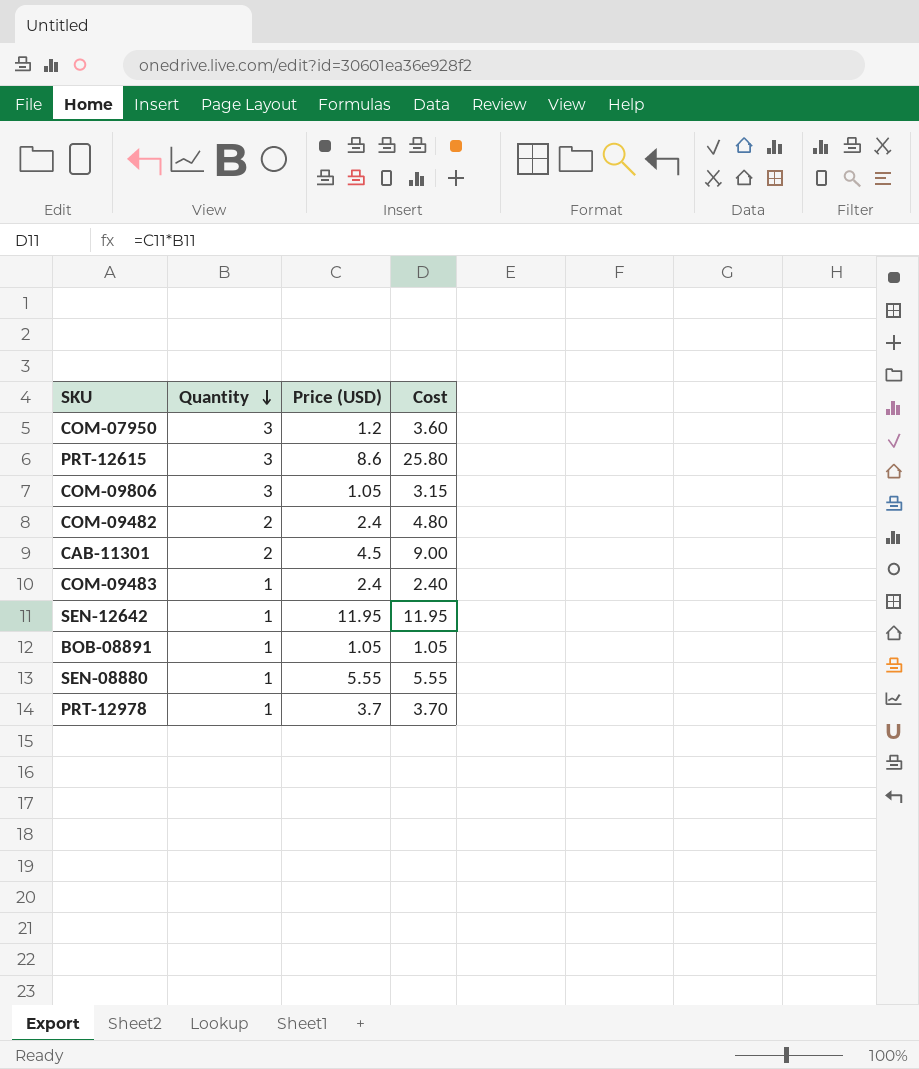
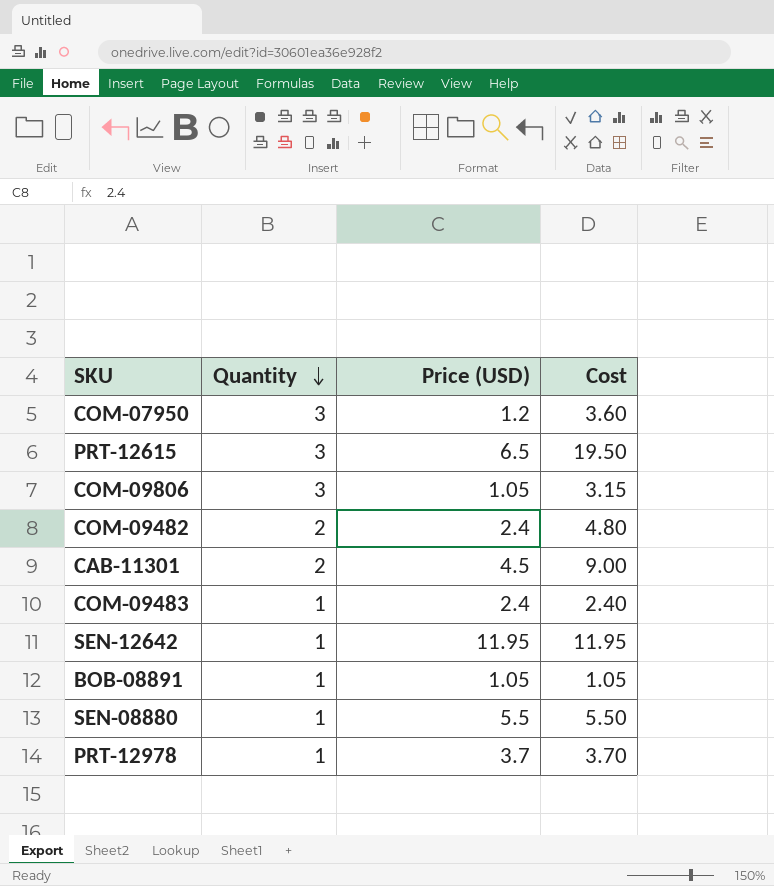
PRT-12615 | Price (USD): 8.6 -> 6.5
PRT-12615 | Cost: 25.80 -> 19.50
SEN-08880 | Price (USD): 5.55 -> 5.5
SEN-08880 | Cost: 5.55 -> 5.50

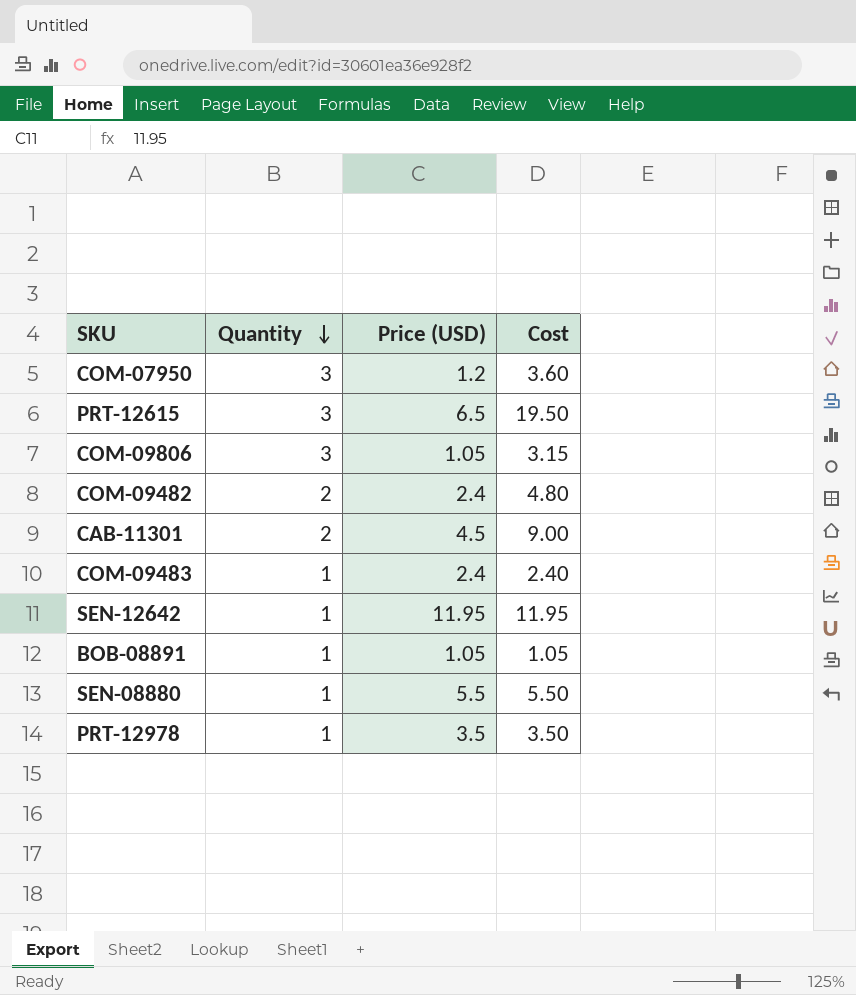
PRT-12978 | Price (USD): 3.7 -> 3.5
PRT-12978 | Cost: 3.70 -> 3.50

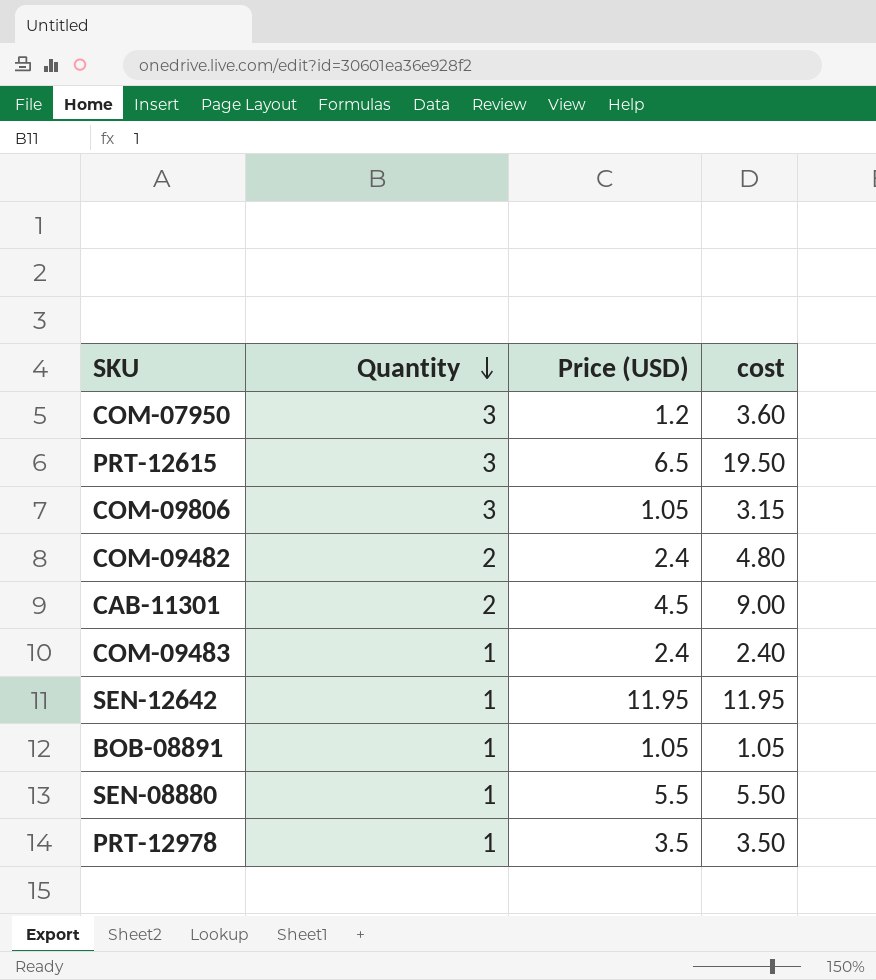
column name: Cost -> cost

